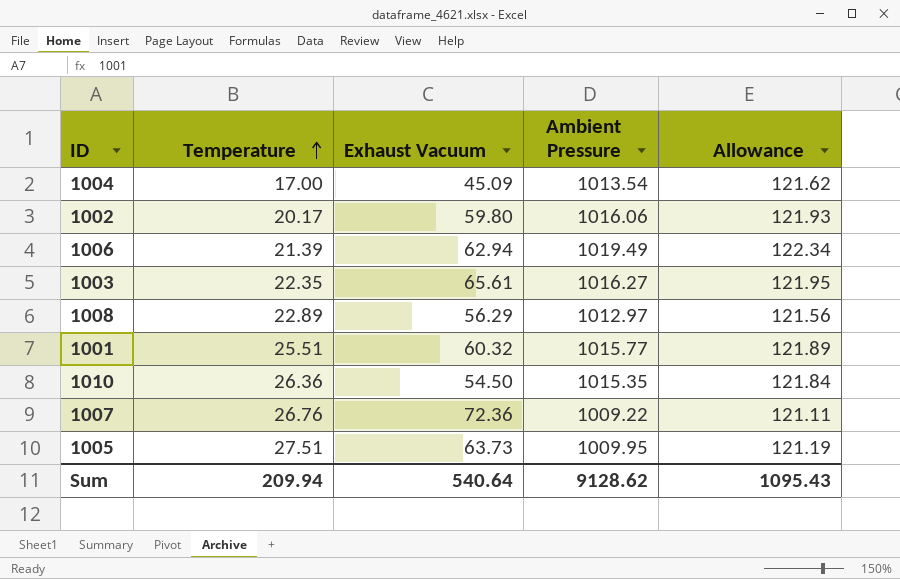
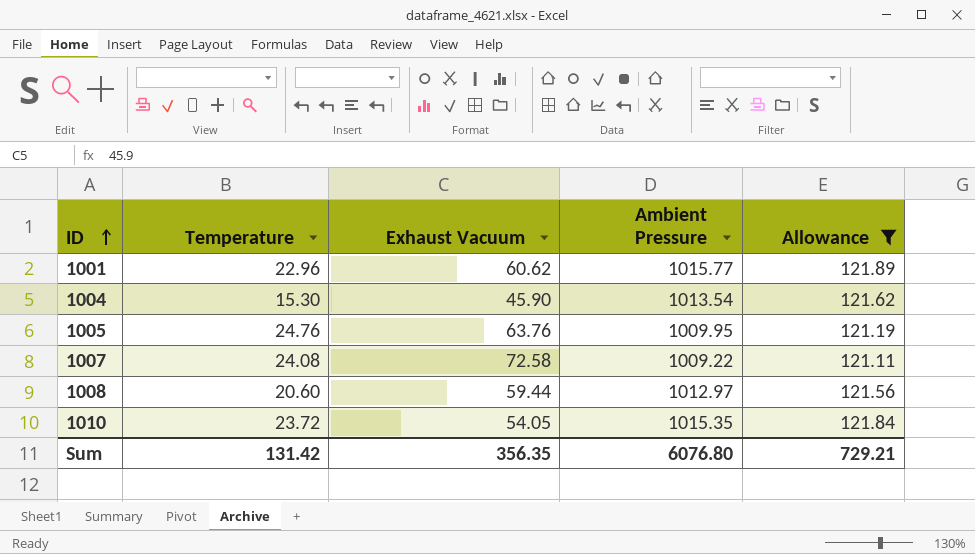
filter: none -> Allowance <= 121.89
row order: Temperature ascending -> ID ascending
1001 | Temperature: 25.51 -> 22.96
1001 | Exhaust Vacuum: 60.32 -> 60.62
1004 | Temperature: 17.00 -> 15.30
1004 | Exhaust Vacuum: 45.09 -> 45.90
1005 | Temperature: 27.51 -> 24.76
1005 | Exhaust Vacuum: 63.73 -> 63.76
1007 | Temperature: 26.76 -> 24.08
1007 | Exhaust Vacuum: 72.36 -> 72.58
1008 | Temperature: 22.89 -> 20.60
1008 | Exhaust Vacuum: 56.29 -> 59.44
1010 | Temperature: 26.36 -> 23.72
1010 | Exhaust Vacuum: 54.50 -> 54.05
Sum | Temperature: 209.94 -> 131.42
Sum | Exhaust Vacuum: 540.64 -> 356.35
Sum | Ambient Pressure: 9128.62 -> 6076.80
Sum | Allowance: 1095.43 -> 729.21

